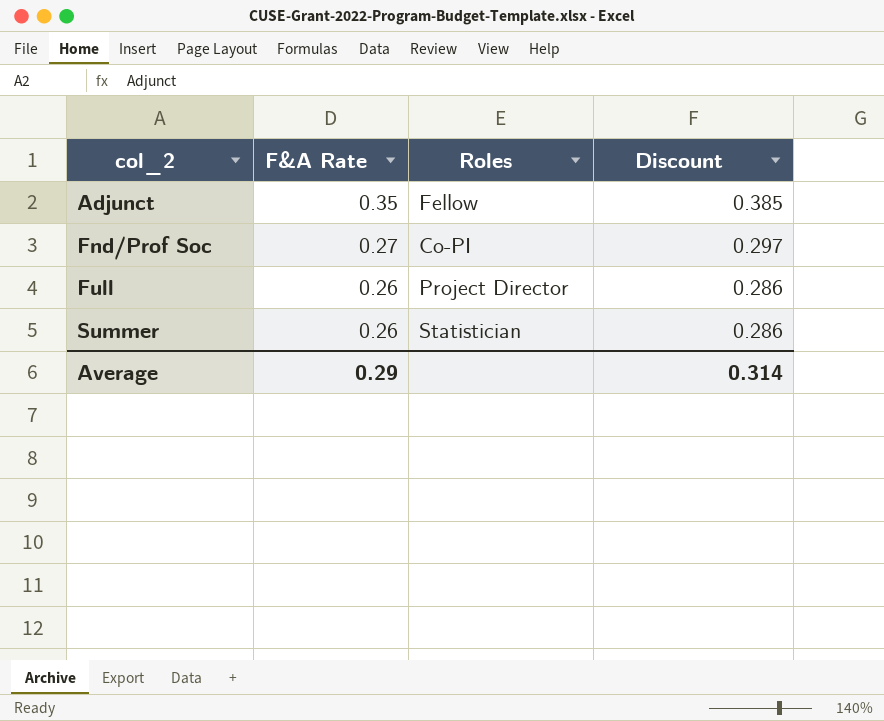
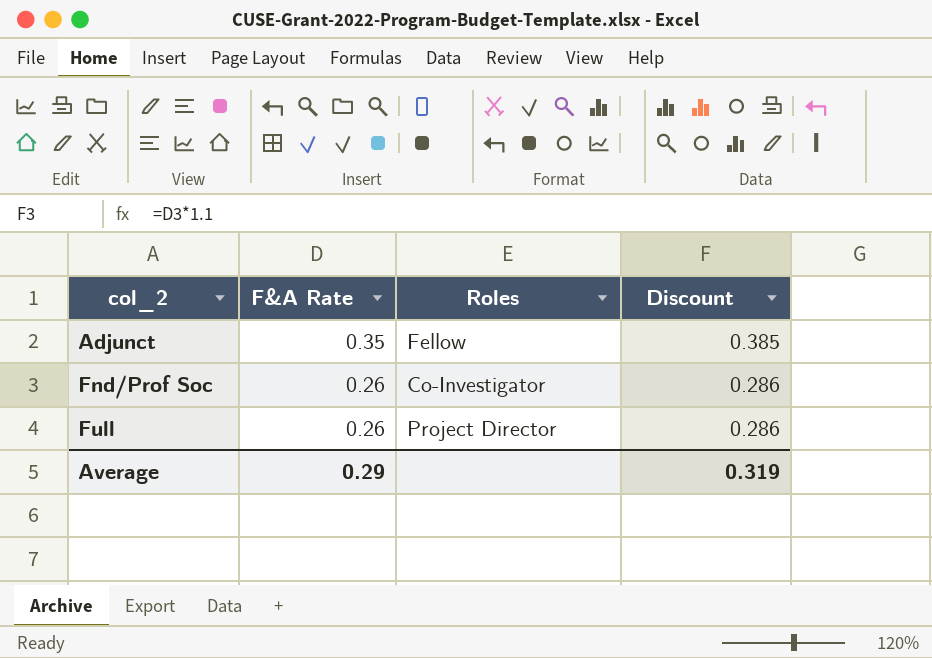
row Summer: 0.26 | Statistician | 0.286 -> none
Fnd/Prof Soc | F&A Rate: 0.27 -> 0.26
Fnd/Prof Soc | Roles: Co-PI -> Co-Investigator
Fnd/Prof Soc | Discount: 0.297 -> 0.286
Average | Discount: 0.314 -> 0.319

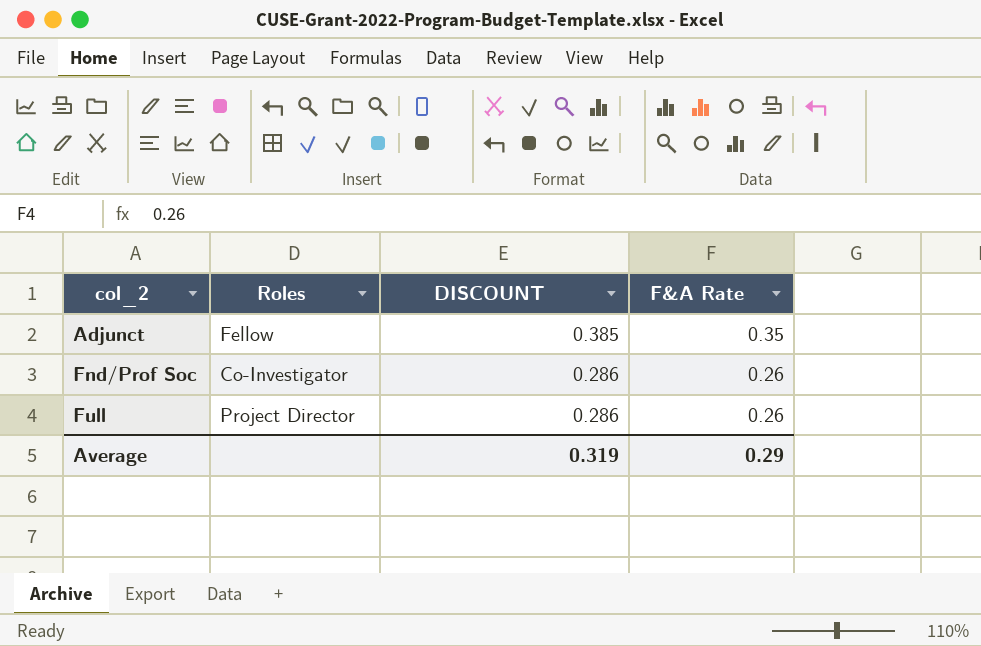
column name: Discount -> DISCOUNT
column F&A Rate | position: 2 -> 4

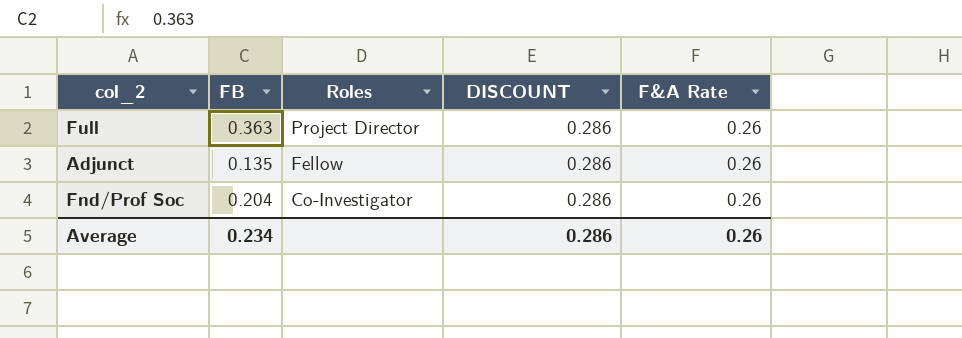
row order: col_2 ascending -> Roles descending
column FB | position: none -> 2
Adjunct | DISCOUNT: 0.385 -> 0.286
Adjunct | F&A Rate: 0.35 -> 0.26
Average | DISCOUNT: 0.319 -> 0.286
Average | F&A Rate: 0.29 -> 0.26

